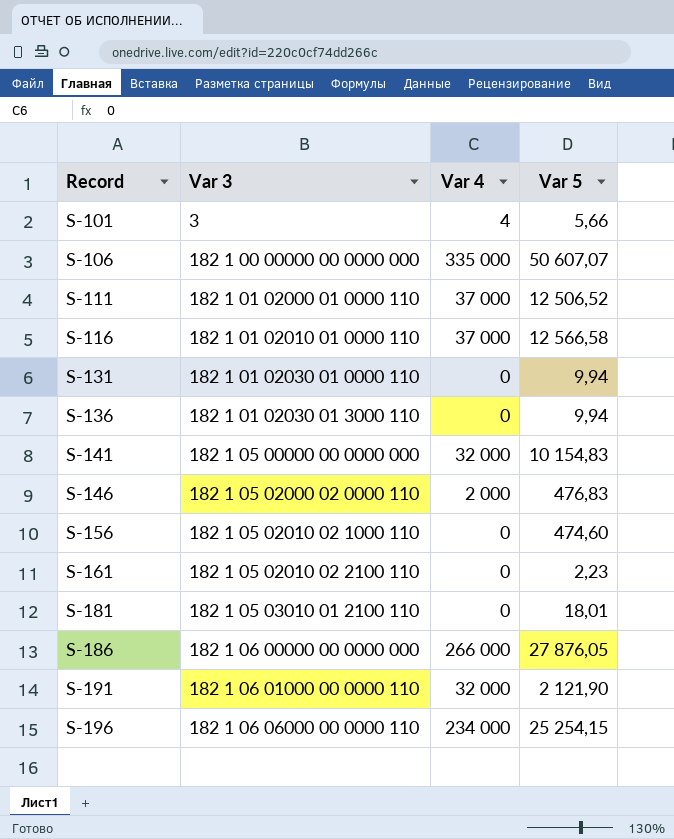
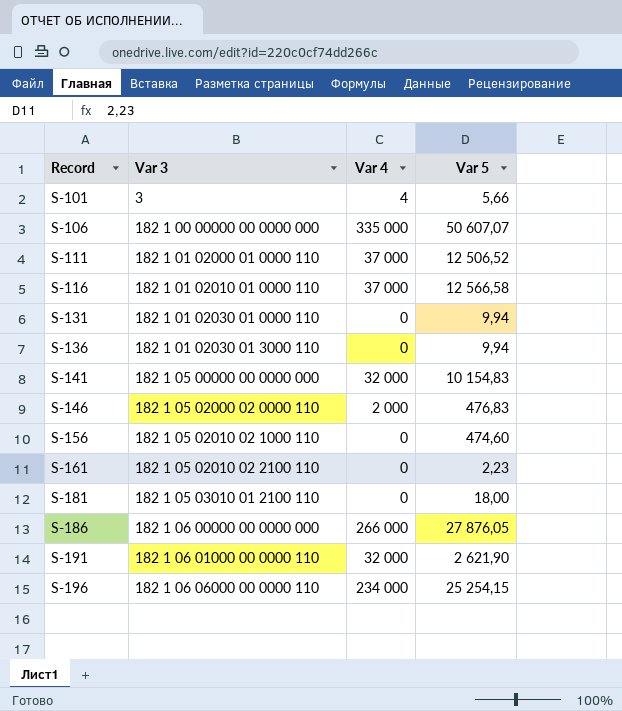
S-181 | Var 5: 18,01 -> 18,00
S-191 | Var 5: 2 121,90 -> 2 621,90

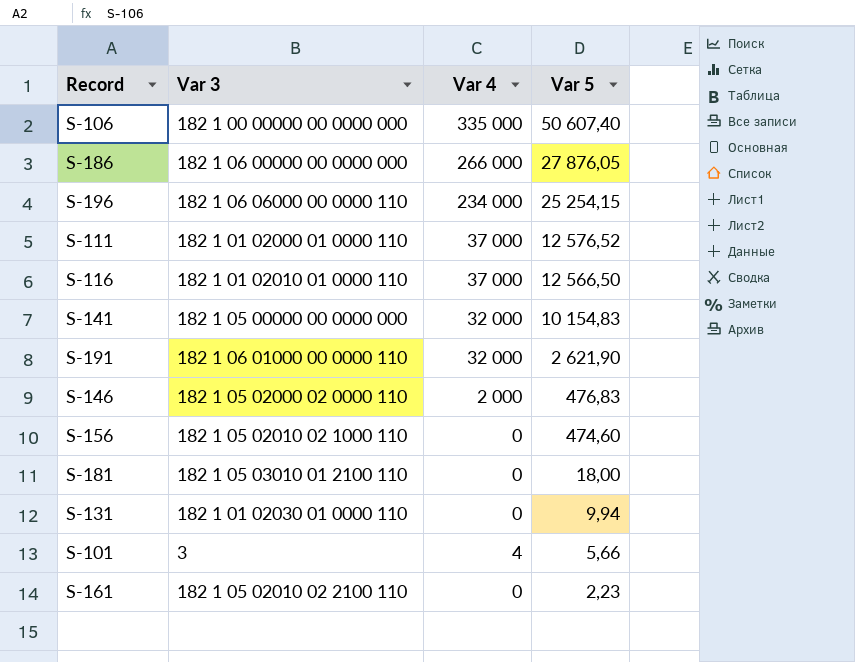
row order: Record ascending -> Var 5 descending
row S-136: 182 1 01 02030 01 3000 110 | 0 | 9,94 -> none
S-106 | Var 5: 50 607,07 -> 50 607,40
S-111 | Var 5: 12 506,52 -> 12 576,52
S-116 | Var 5: 12 566,58 -> 12 566,50

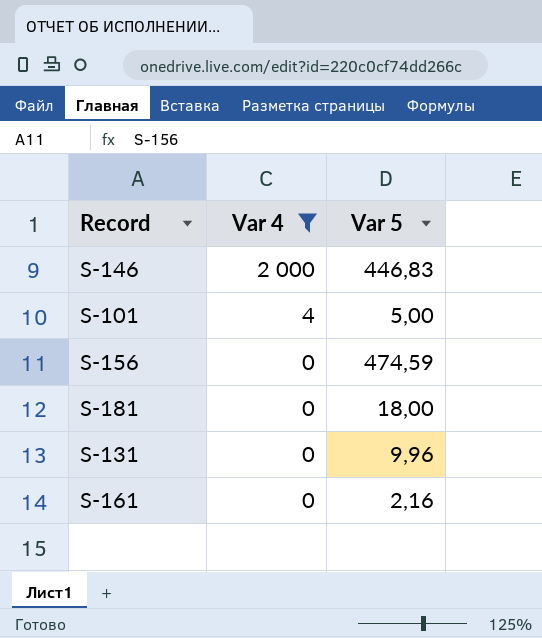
filter: none -> Var 4 <= 2 000
row order: Var 5 descending -> Var 4 descending
column Var 3 | position: 2 -> none
S-146 | Var 5: 476,83 -> 446,83
S-101 | Var 5: 5,66 -> 5,00
S-156 | Var 5: 474,60 -> 474,59
S-131 | Var 5: 9,94 -> 9,96
S-161 | Var 5: 2,23 -> 2,16

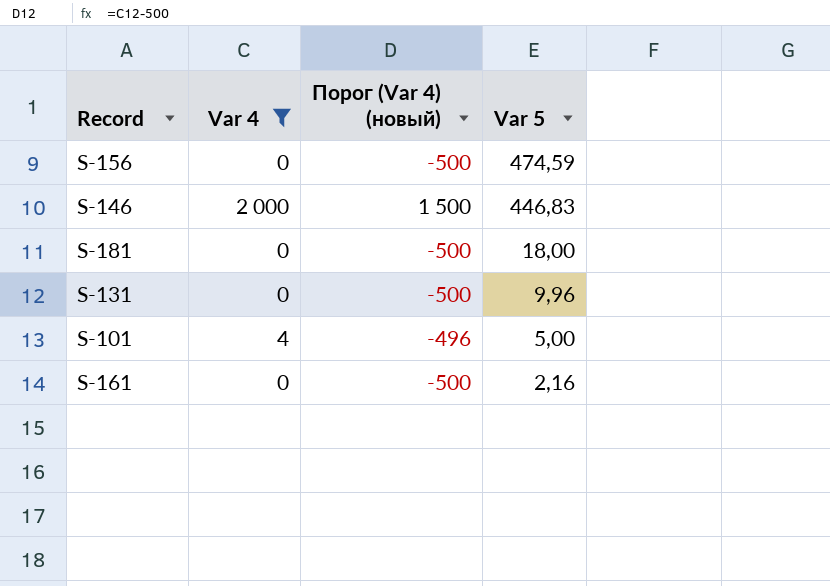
row order: Var 4 descending -> Var 5 descending
column Порог (Var 4) (новый) | formula: none -> [Var 4] - 500

